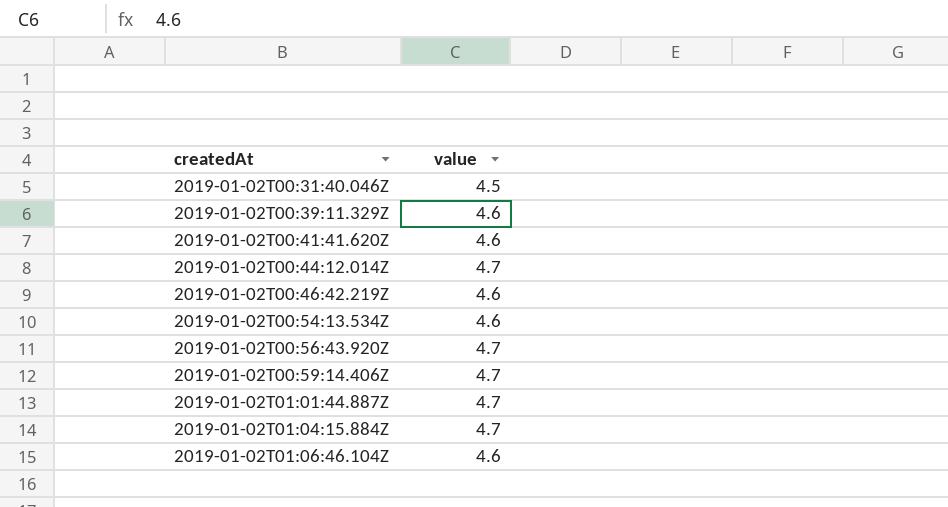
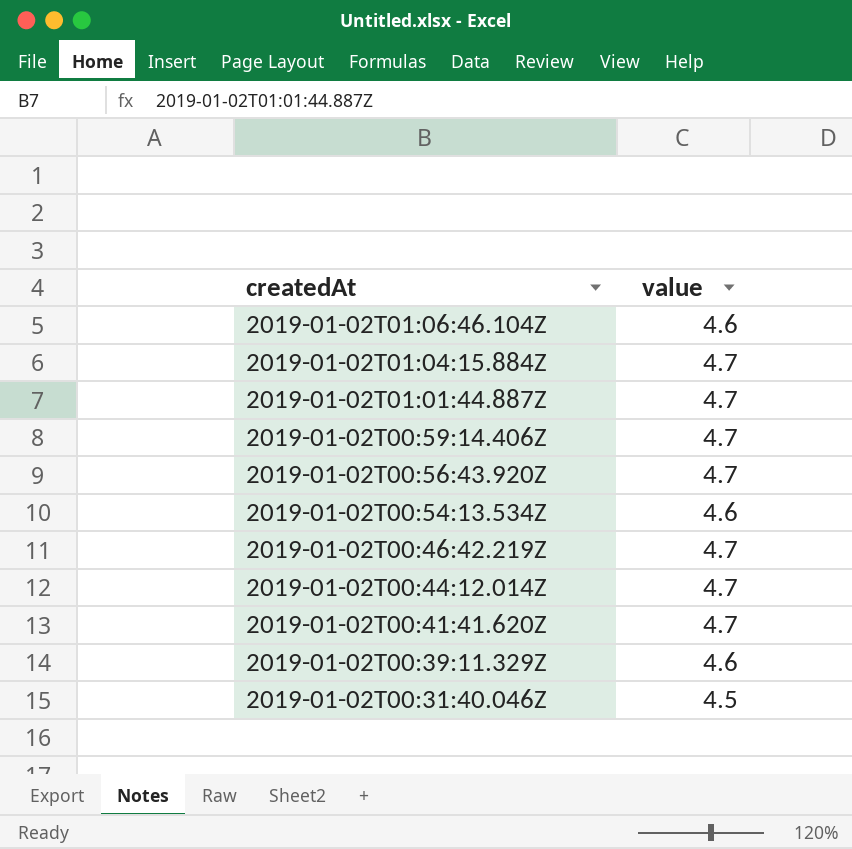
row order: createdAt ascending -> createdAt descending
2019-01-02T00:46:42.219Z | value: 4.6 -> 4.7
2019-01-02T00:41:41.620Z | value: 4.6 -> 4.7

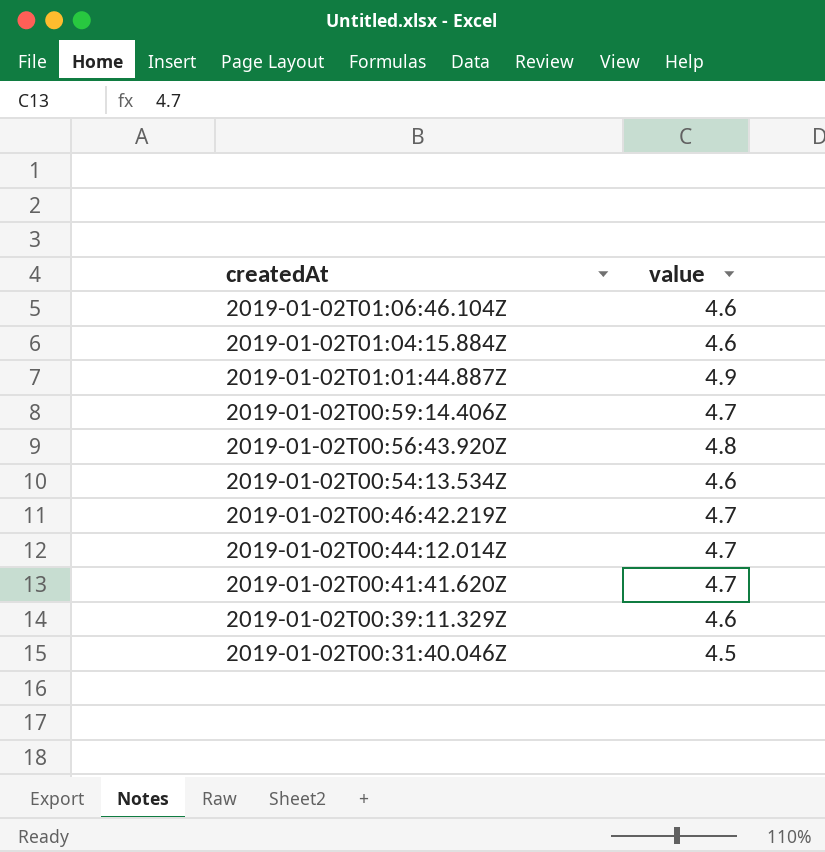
2019-01-02T01:04:15.884Z | value: 4.7 -> 4.6
2019-01-02T01:01:44.887Z | value: 4.7 -> 4.9
2019-01-02T00:56:43.920Z | value: 4.7 -> 4.8

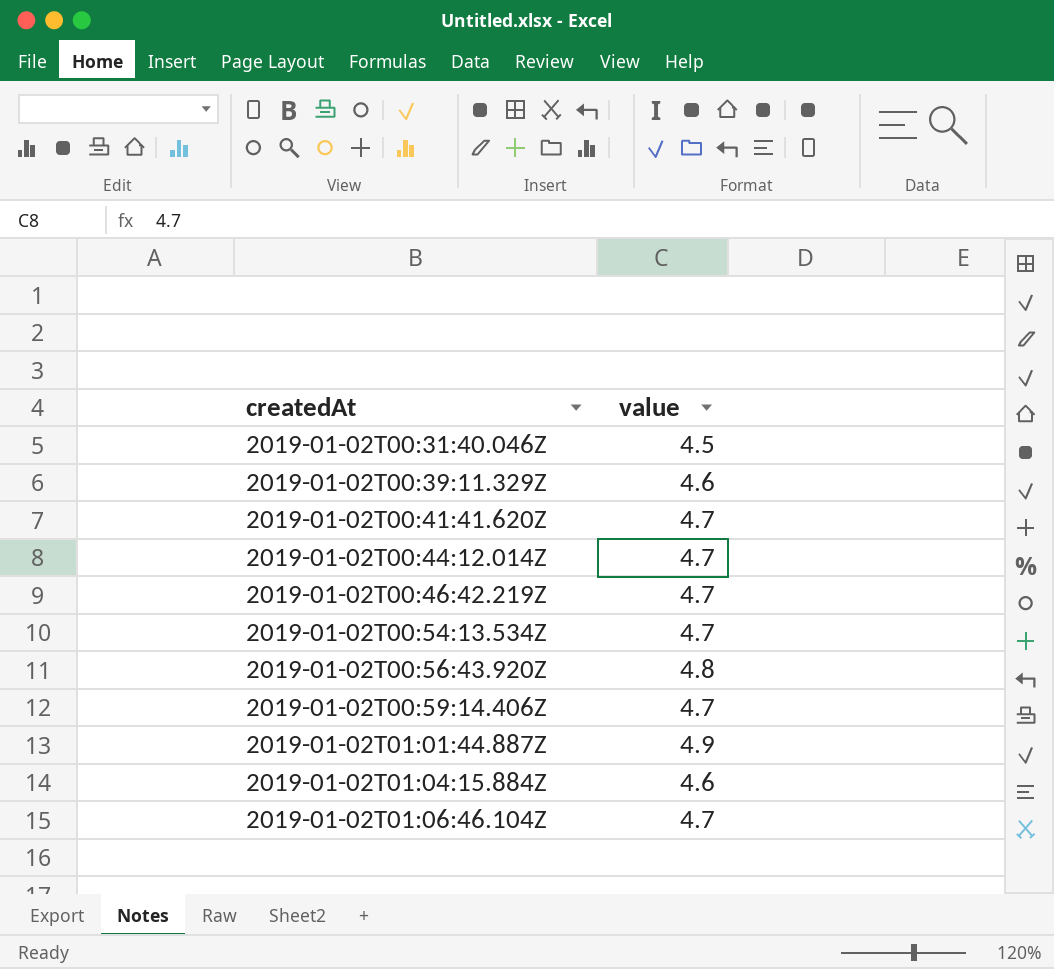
row order: createdAt descending -> createdAt ascending
2019-01-02T00:54:13.534Z | value: 4.6 -> 4.7
2019-01-02T01:06:46.104Z | value: 4.6 -> 4.7

